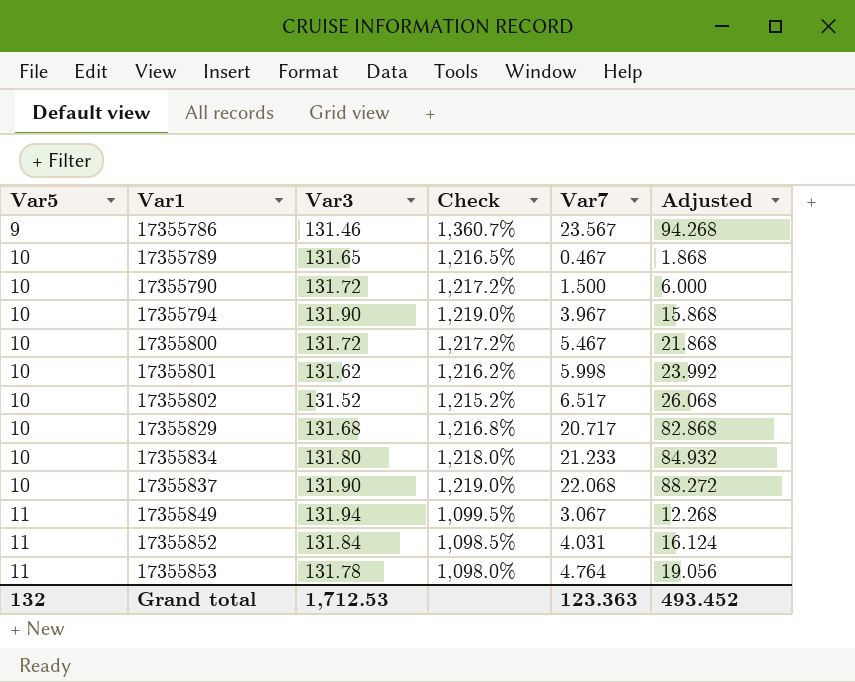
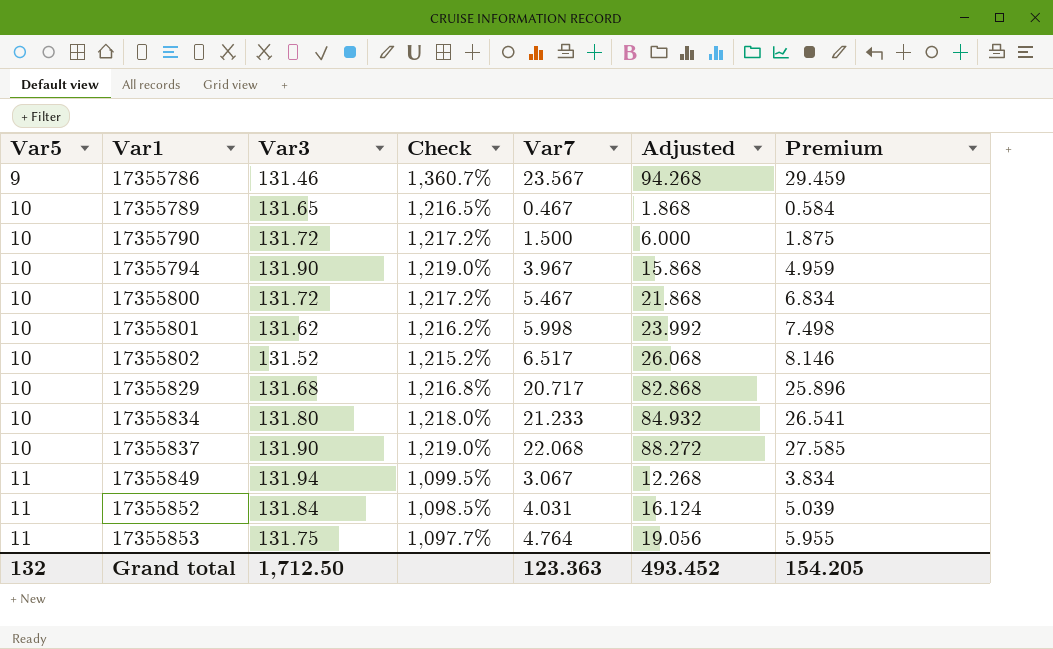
column Premium | formula: none -> [Var7] * 1.25
17355853 | Var3: 131.78 -> 131.75
17355853 | Check: 1,098.0% -> 1,097.7%
Grand total | Var3: 1,712.53 -> 1,712.50

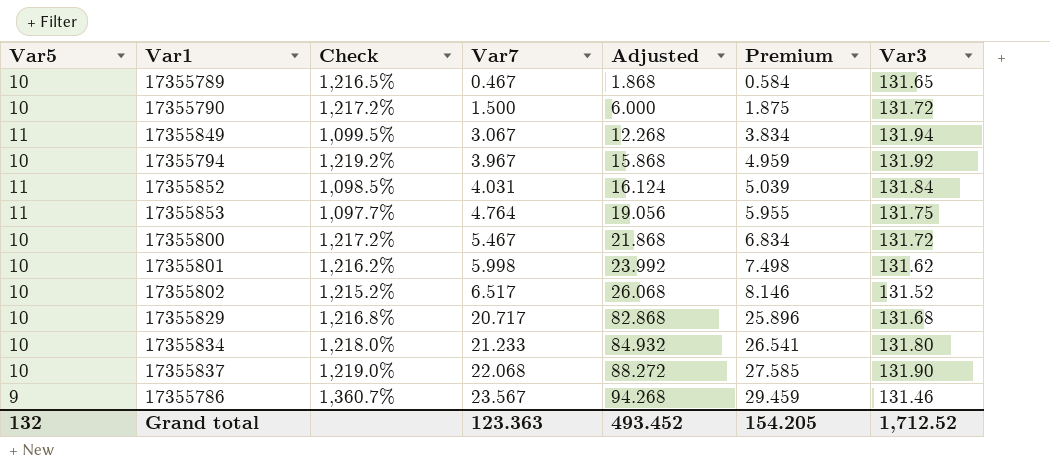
row order: Var5 ascending -> Var7 ascending
column Var3 | position: 3 -> 7
17355794 | Check: 1,219.0% -> 1,219.2%
17355794 | Var3: 131.90 -> 131.92
Grand total | Var3: 1,712.50 -> 1,712.52

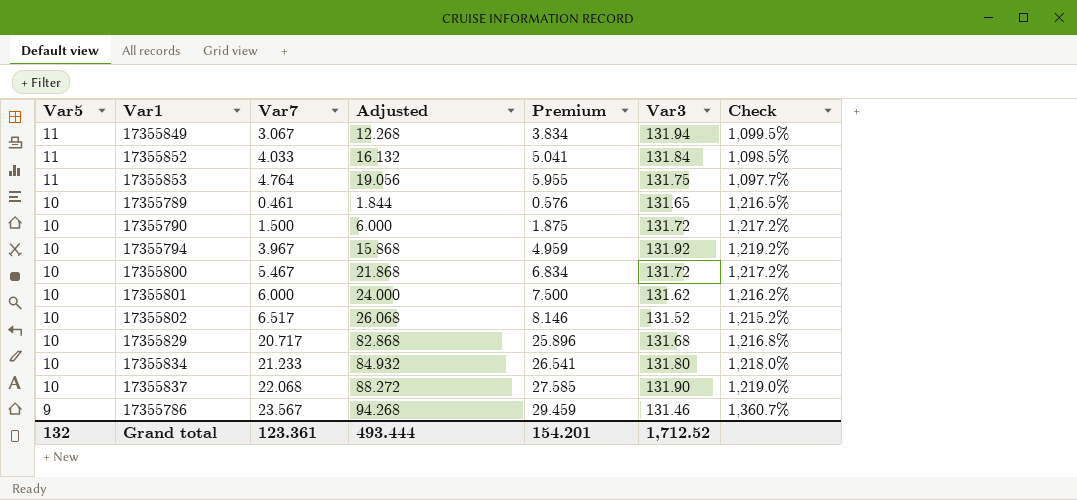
row order: Var7 ascending -> Var5 descending
column Check | position: 3 -> 7
17355852 | Var7: 4.031 -> 4.033
17355852 | Adjusted: 16.124 -> 16.132
17355852 | Premium: 5.039 -> 5.041
17355789 | Var7: 0.467 -> 0.461
17355789 | Adjusted: 1.868 -> 1.844
17355789 | Premium: 0.584 -> 0.576
17355801 | Var7: 5.998 -> 6.000
17355801 | Adjusted: 23.992 -> 24.000
17355801 | Premium: 7.498 -> 7.500
Grand total | Var7: 123.363 -> 123.361
Grand total | Adjusted: 493.452 -> 493.444
Grand total | Premium: 154.205 -> 154.201

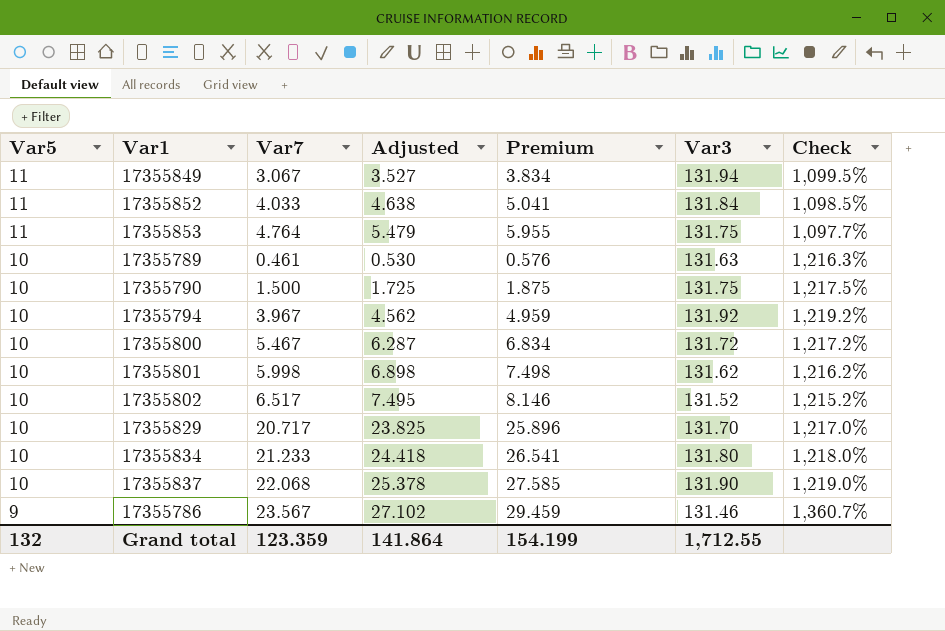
column Adjusted | formula: [Var7] * 4 -> [Var7] * 1.15
17355789 | Var3: 131.65 -> 131.63
17355789 | Check: 1,216.5% -> 1,216.3%
17355790 | Var3: 131.72 -> 131.75
17355790 | Check: 1,217.2% -> 1,217.5%
17355801 | Var7: 6.000 -> 5.998
17355801 | Premium: 7.500 -> 7.498
17355829 | Var3: 131.68 -> 131.70
17355829 | Check: 1,216.8% -> 1,217.0%
Grand total | Var7: 123.361 -> 123.359
Grand total | Adjusted: 493.444 -> 141.864
Grand total | Premium: 154.201 -> 154.199
Grand total | Var3: 1,712.52 -> 1,712.55

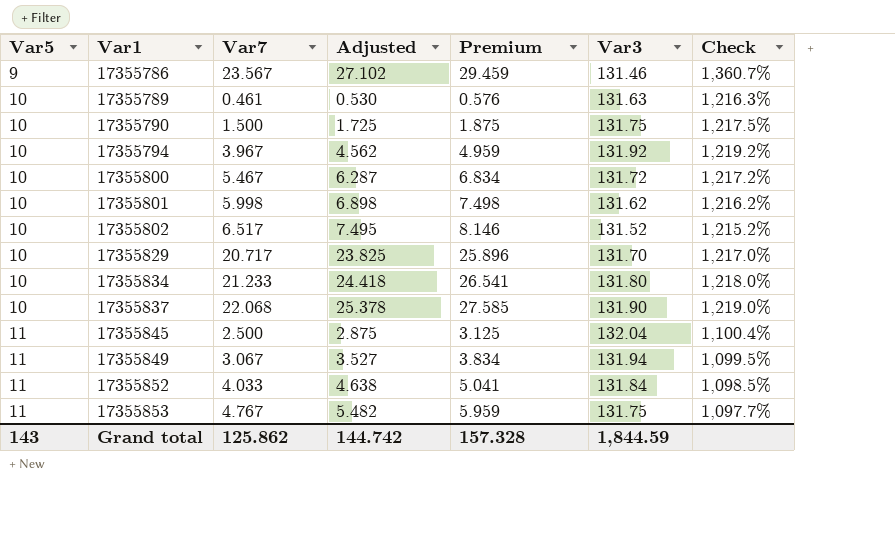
row order: Var5 descending -> Var5 ascending
row 17355845: none -> 11 | 2.500 | 2.875 | 3.125 | 132.04 | 1,100.4%
17355853 | Var7: 4.764 -> 4.767
17355853 | Adjusted: 5.479 -> 5.482
17355853 | Premium: 5.955 -> 5.959
Grand total | Var5: 132 -> 143
Grand total | Var7: 123.359 -> 125.862
Grand total | Adjusted: 141.864 -> 144.742
Grand total | Premium: 154.199 -> 157.328
Grand total | Var3: 1,712.55 -> 1,844.59

